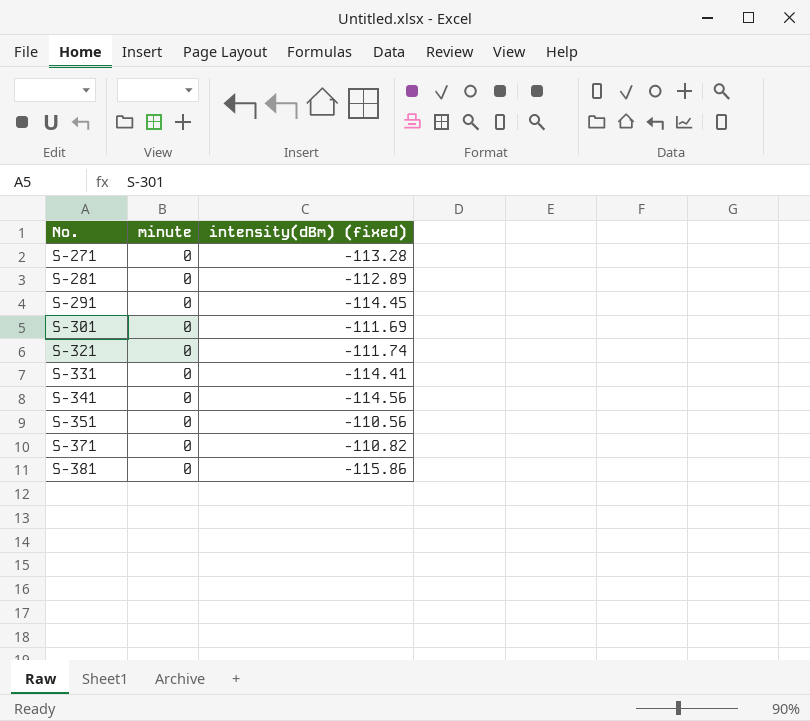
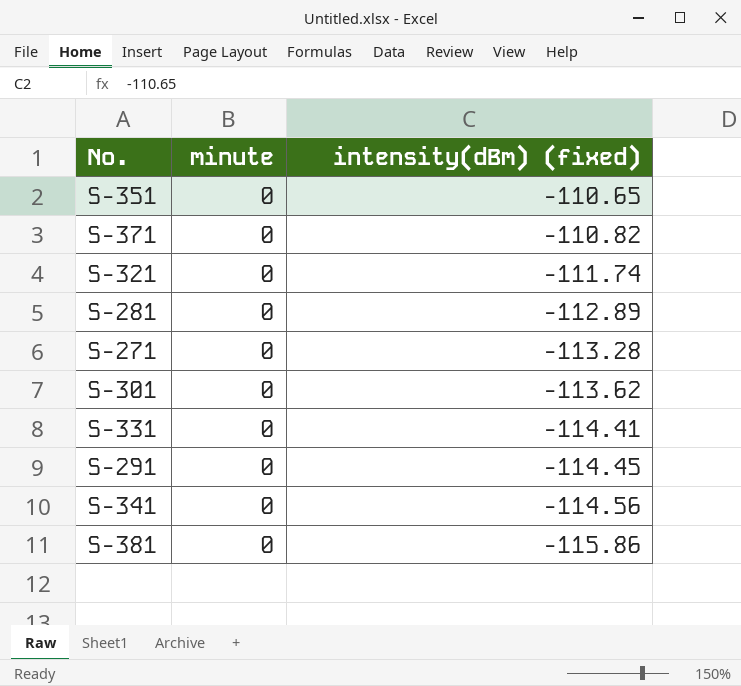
row order: No. ascending -> intensity(dBm) (fixed) descending
S-351 | intensity(dBm) (fixed): -110.56 -> -110.65
S-301 | intensity(dBm) (fixed): -111.69 -> -113.62

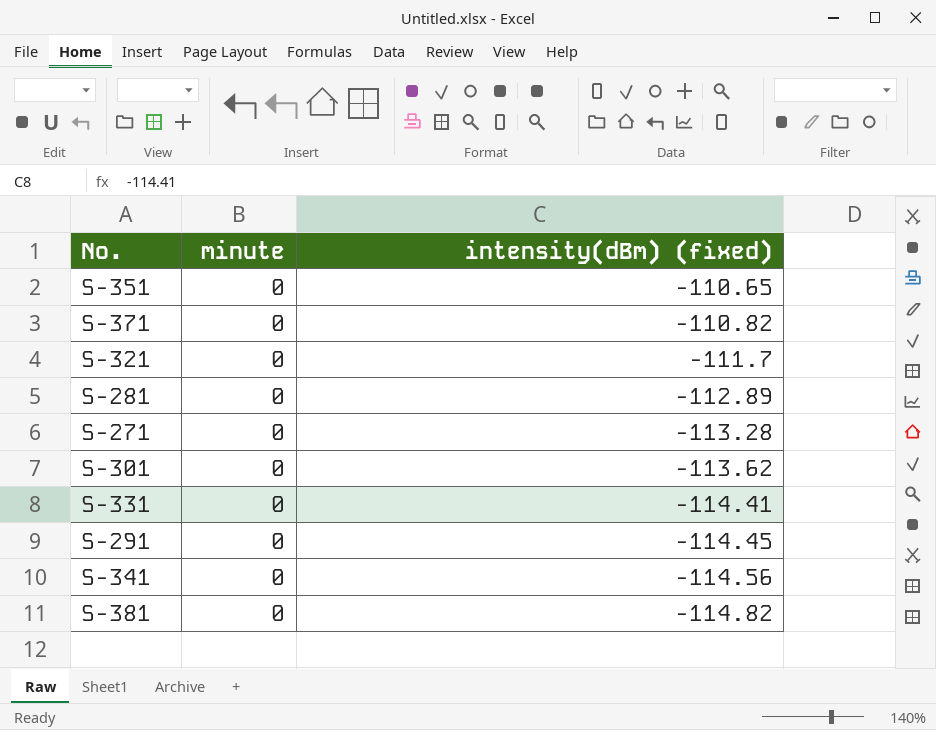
S-321 | intensity(dBm) (fixed): -111.74 -> -111.7
S-381 | intensity(dBm) (fixed): -115.86 -> -114.82

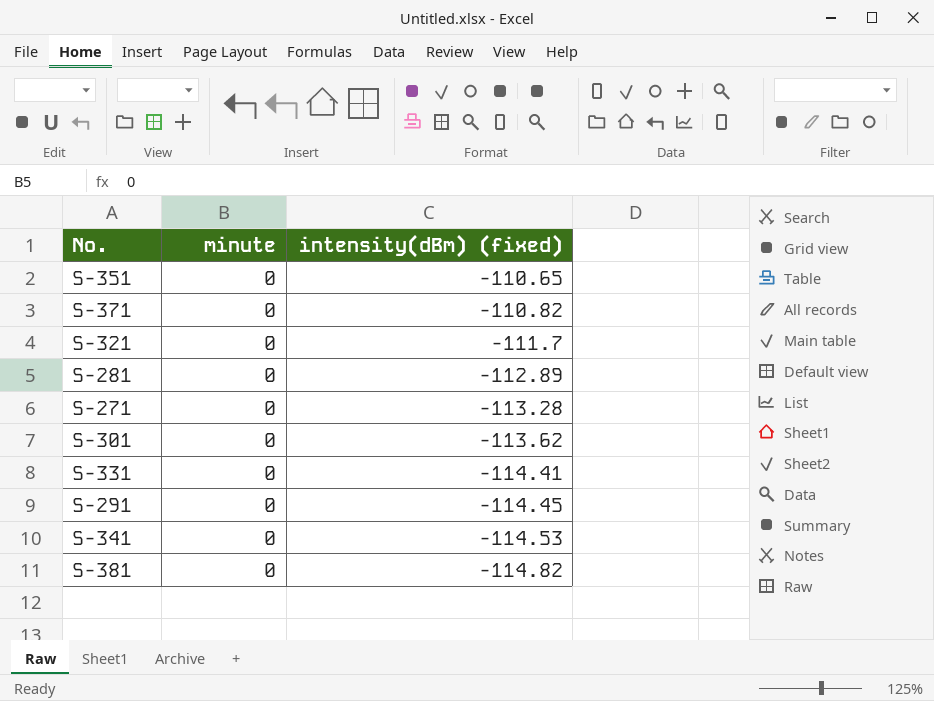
S-341 | intensity(dBm) (fixed): -114.56 -> -114.53

